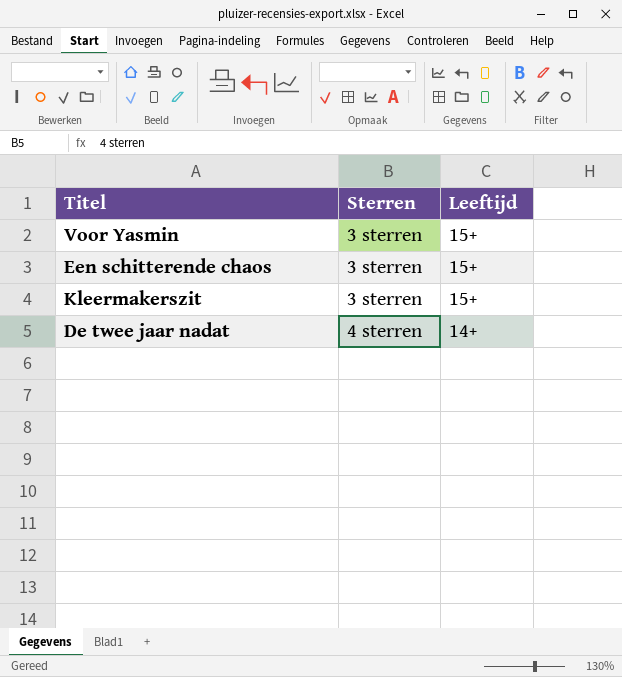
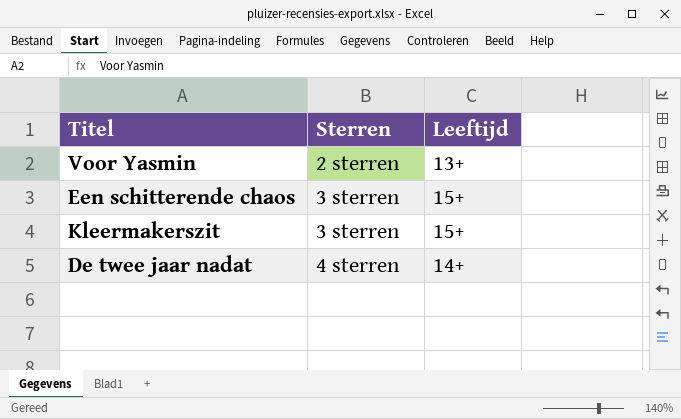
Voor Yasmin | Sterren: 3 sterren -> 2 sterren
Voor Yasmin | Leeftijd: 15+ -> 13+

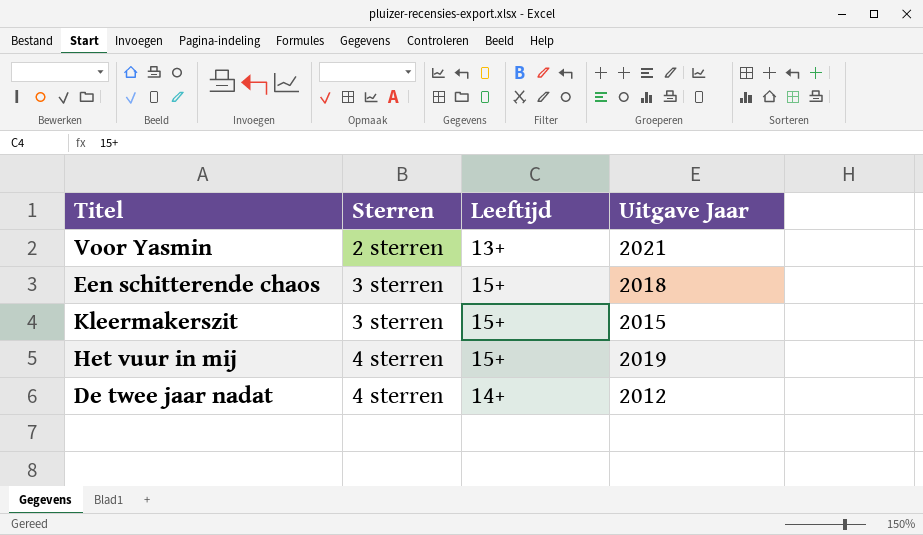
column Uitgave Jaar | position: none -> 4
row Het vuur in mij: none -> 4 sterren | 15+ | 2019

